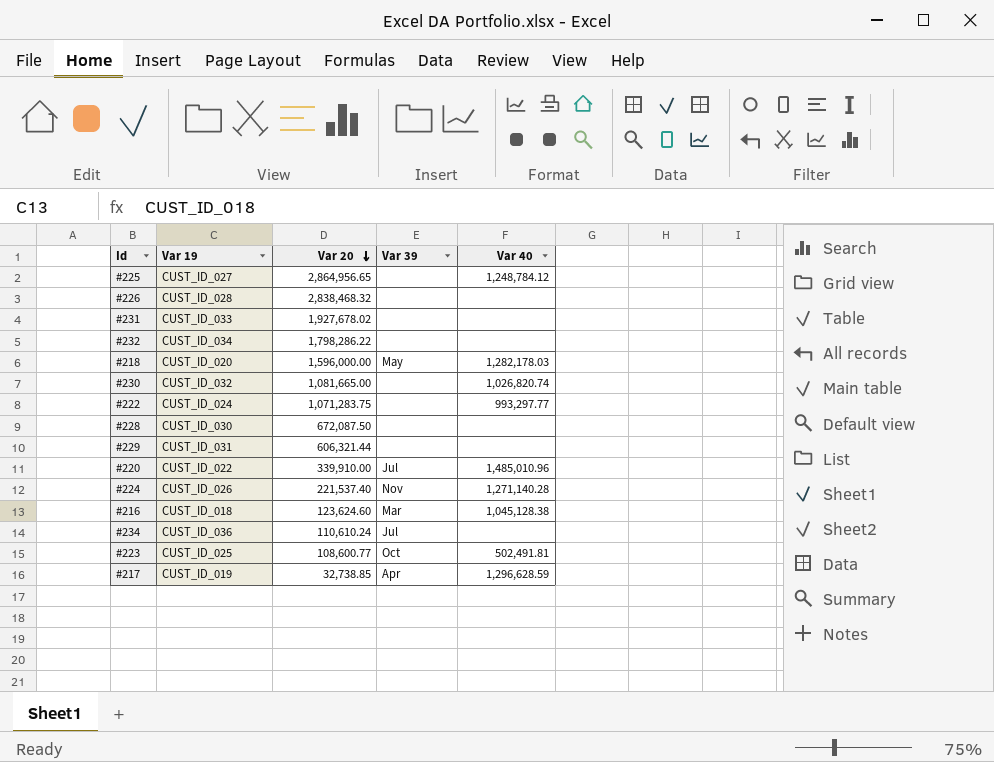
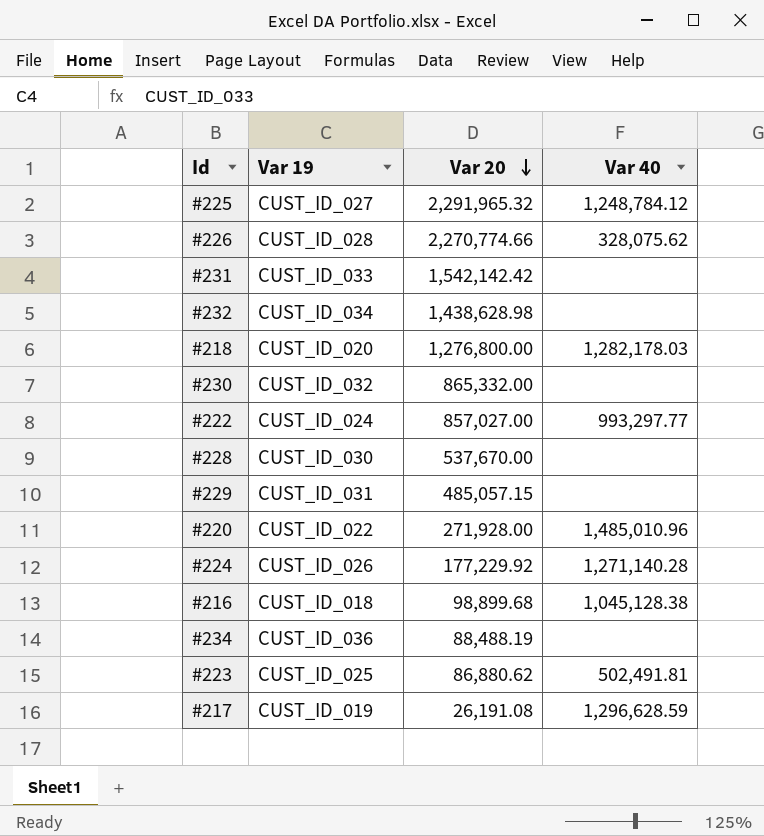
column Var 39 | position: 4 -> none
#225 | Var 20: 2,864,956.65 -> 2,291,965.32
#226 | Var 20: 2,838,468.32 -> 2,270,774.66
#226 | Var 40: none -> 328,075.62
#231 | Var 20: 1,927,678.02 -> 1,542,142.42
#232 | Var 20: 1,798,286.22 -> 1,438,628.98
#218 | Var 20: 1,596,000.00 -> 1,276,800.00
#230 | Var 20: 1,081,665.00 -> 865,332.00
#230 | Var 40: 1,026,820.74 -> none
#222 | Var 20: 1,071,283.75 -> 857,027.00
#228 | Var 20: 672,087.50 -> 537,670.00
#229 | Var 20: 606,321.44 -> 485,057.15
#220 | Var 20: 339,910.00 -> 271,928.00
#224 | Var 20: 221,537.40 -> 177,229.92
#216 | Var 20: 123,624.60 -> 98,899.68
#234 | Var 20: 110,610.24 -> 88,488.19
#223 | Var 20: 108,600.77 -> 86,880.62
#217 | Var 20: 32,738.85 -> 26,191.08

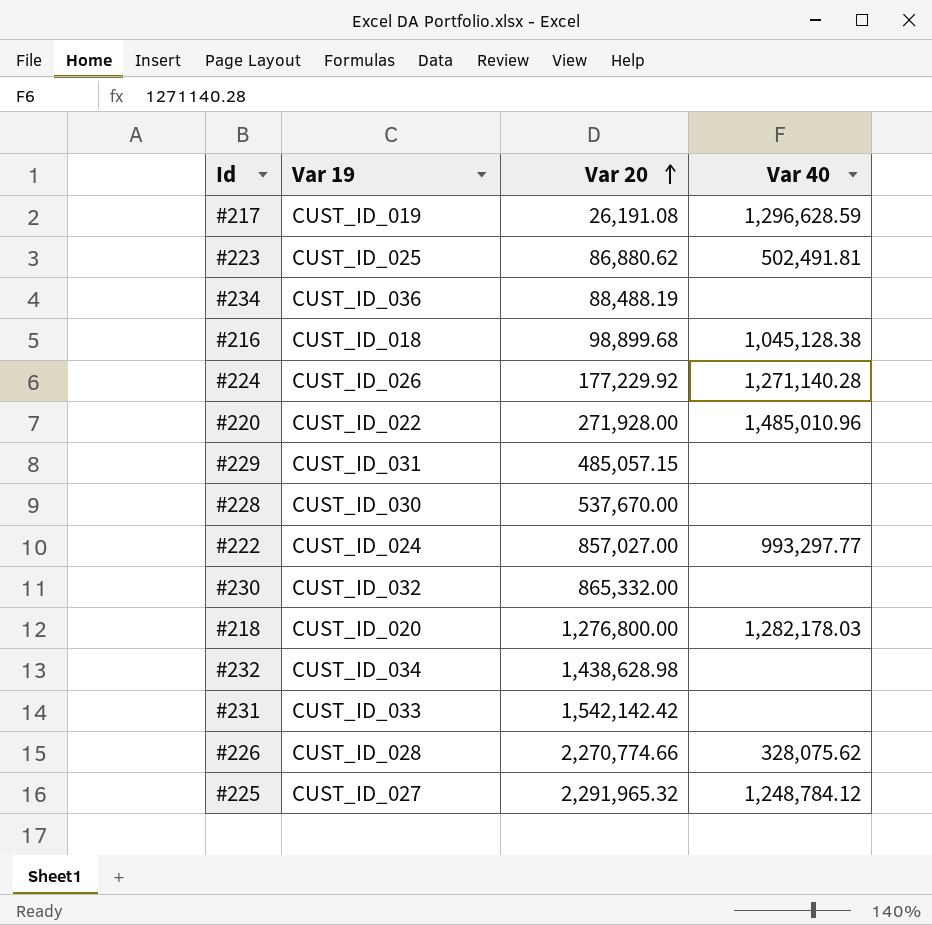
row order: Var 20 descending -> Var 20 ascending

